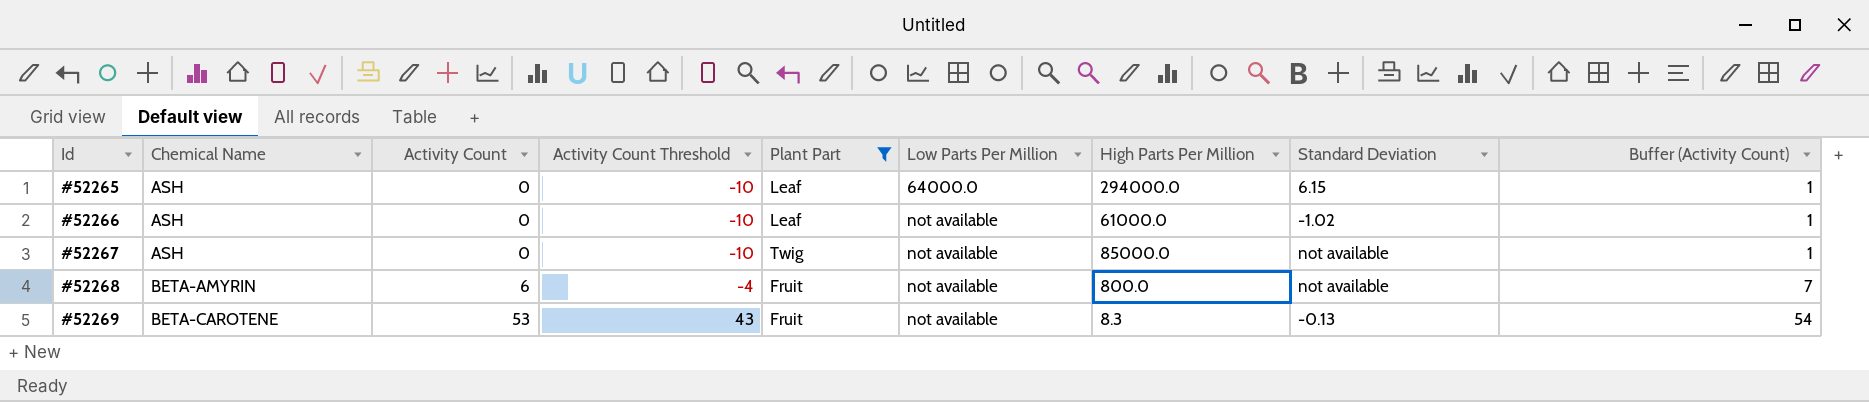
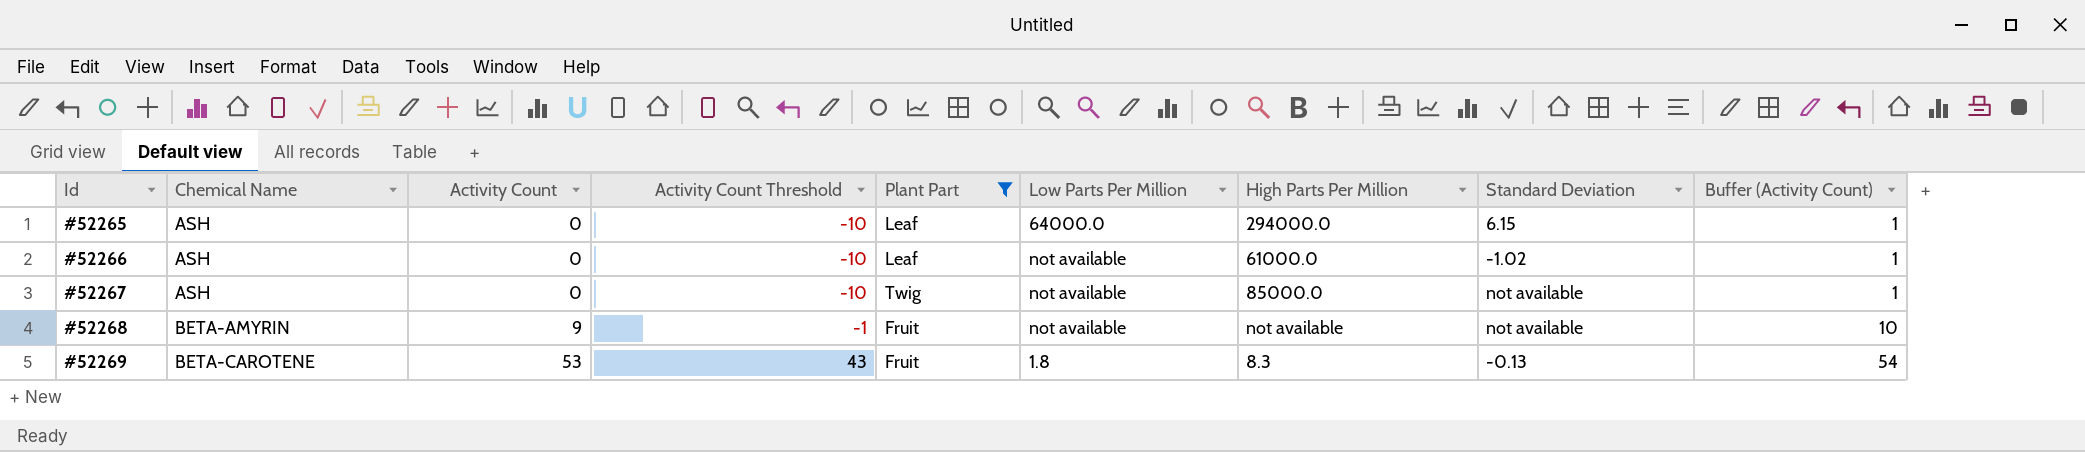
#52268 | Activity Count: 6 -> 9
#52268 | Activity Count Threshold: -4 -> -1
#52268 | High Parts Per Million: 800.0 -> not available
#52268 | Buffer (Activity Count): 7 -> 10
#52269 | Low Parts Per Million: not available -> 1.8

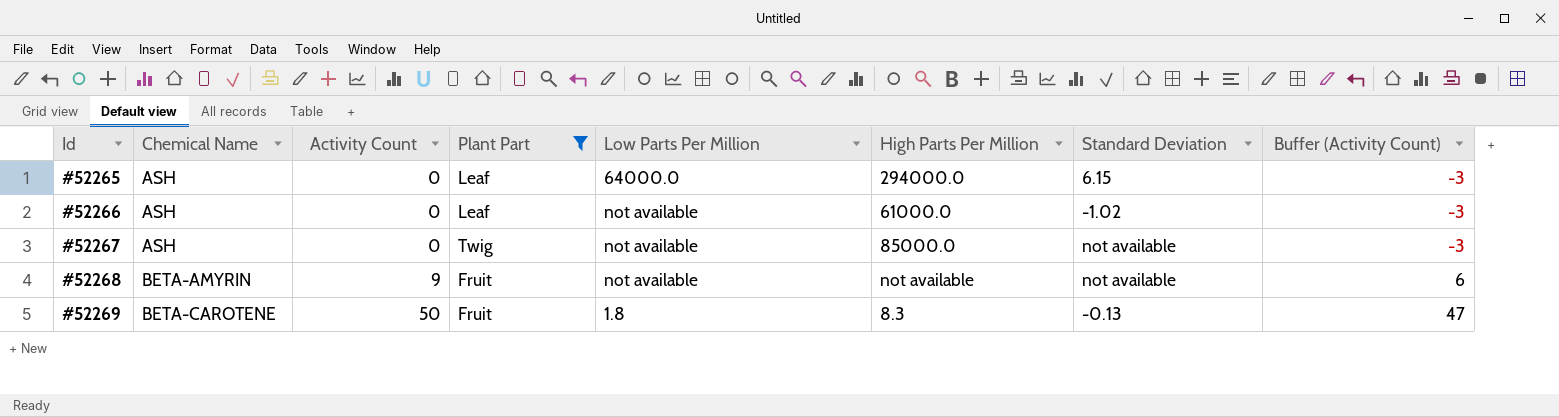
column Activity Count Threshold | formula: [Activity Count] - 10 -> none
column Buffer (Activity Count) | formula: [Activity Count] + 1 -> [Activity Count] - 3
#52269 | Activity Count: 53 -> 50

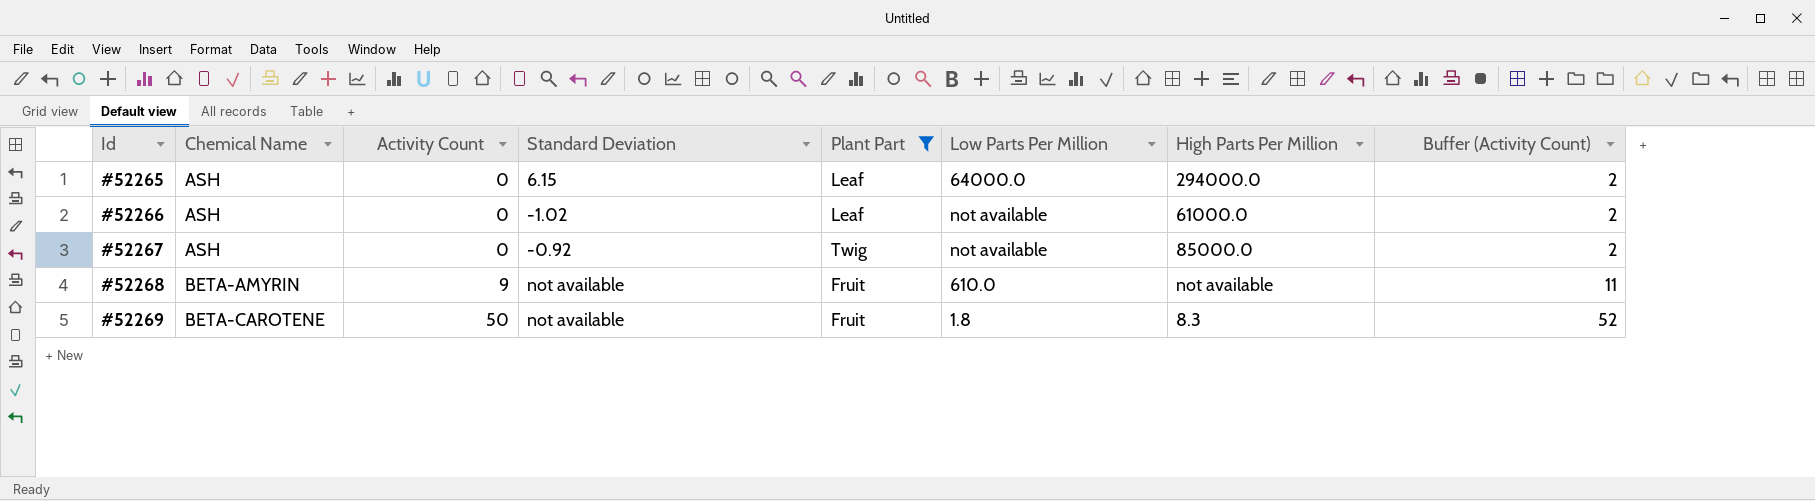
column Standard Deviation | position: 7 -> 4
column Buffer (Activity Count) | formula: [Activity Count] - 3 -> [Activity Count] + 2
#52267 | Standard Deviation: not available -> -0.92
#52268 | Low Parts Per Million: not available -> 610.0
#52269 | Standard Deviation: -0.13 -> not available

